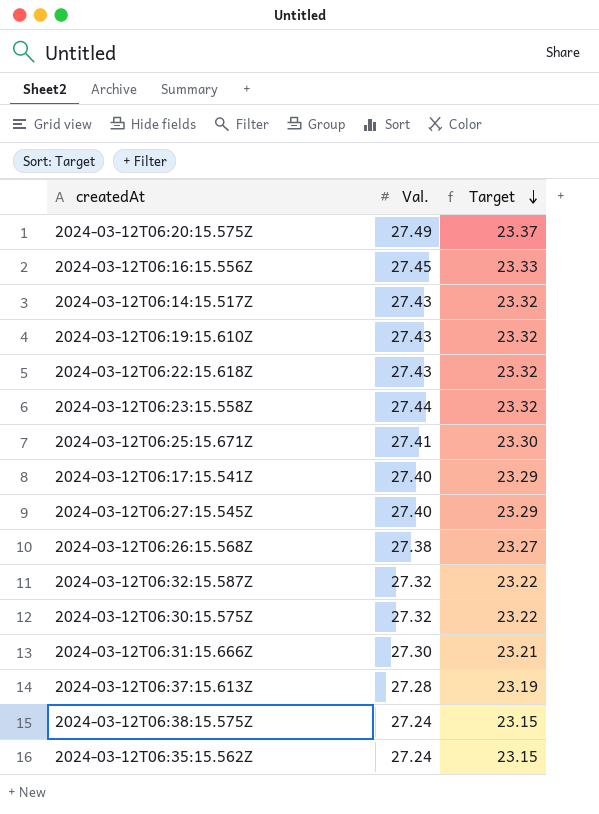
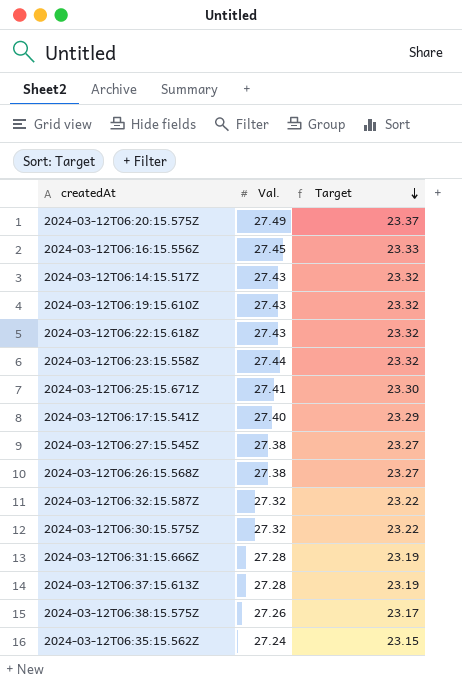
2024-03-12T06:27:15.545Z | Val.: 27.40 -> 27.38
2024-03-12T06:27:15.545Z | Target: 23.29 -> 23.27
2024-03-12T06:31:15.666Z | Val.: 27.30 -> 27.28
2024-03-12T06:31:15.666Z | Target: 23.21 -> 23.19
2024-03-12T06:38:15.575Z | Val.: 27.24 -> 27.26
2024-03-12T06:38:15.575Z | Target: 23.15 -> 23.17

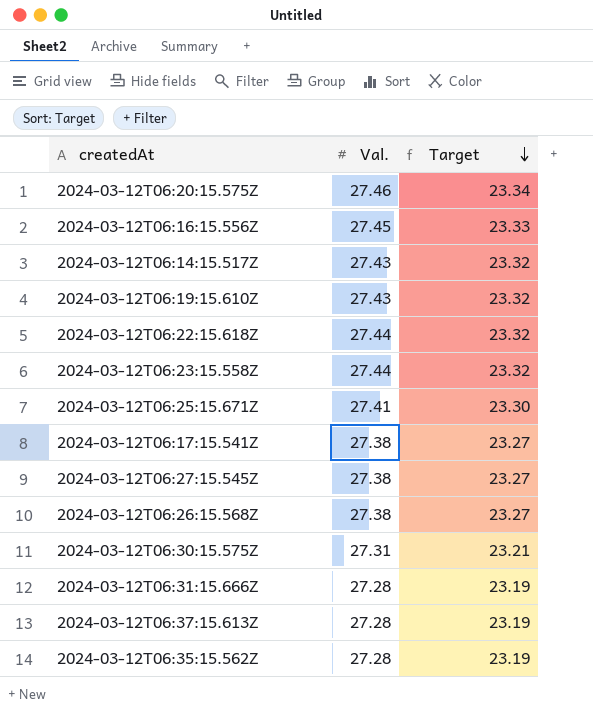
row 2024-03-12T06:32:15.587Z: 27.32 | 23.22 -> none
row 2024-03-12T06:38:15.575Z: 27.26 | 23.17 -> none
2024-03-12T06:20:15.575Z | Val.: 27.49 -> 27.46
2024-03-12T06:20:15.575Z | Target: 23.37 -> 23.34
2024-03-12T06:22:15.618Z | Val.: 27.43 -> 27.44
2024-03-12T06:17:15.541Z | Val.: 27.40 -> 27.38
2024-03-12T06:17:15.541Z | Target: 23.29 -> 23.27
2024-03-12T06:30:15.575Z | Val.: 27.32 -> 27.31
2024-03-12T06:30:15.575Z | Target: 23.22 -> 23.21
2024-03-12T06:35:15.562Z | Val.: 27.24 -> 27.28
2024-03-12T06:35:15.562Z | Target: 23.15 -> 23.19

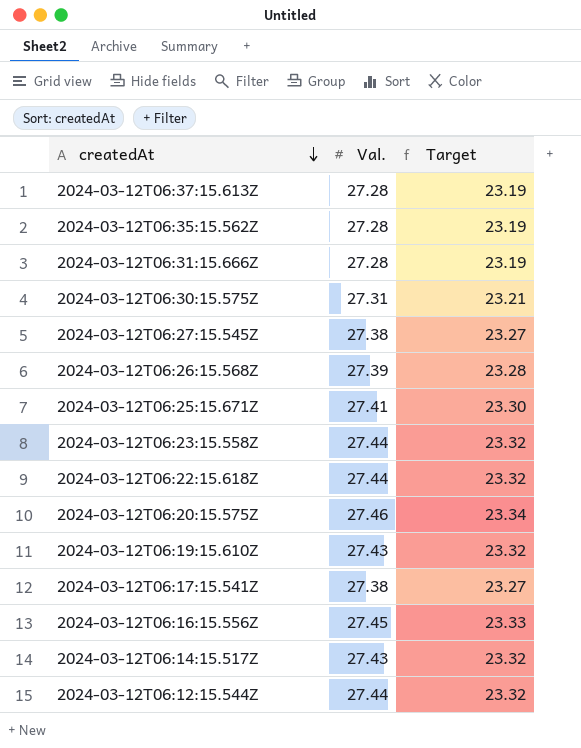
row order: Target descending -> createdAt descending
2024-03-12T06:26:15.568Z | Val.: 27.38 -> 27.39
2024-03-12T06:26:15.568Z | Target: 23.27 -> 23.28
row 2024-03-12T06:12:15.544Z: none -> 27.44 | 23.32

